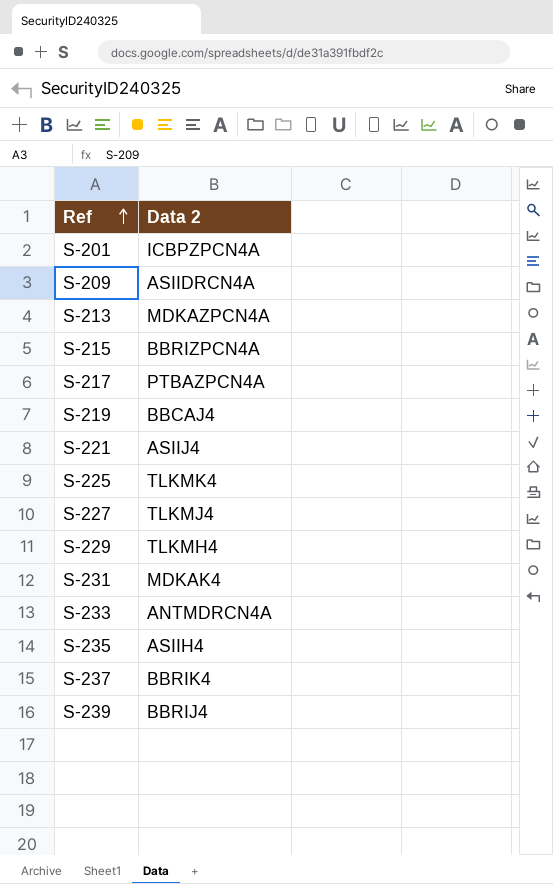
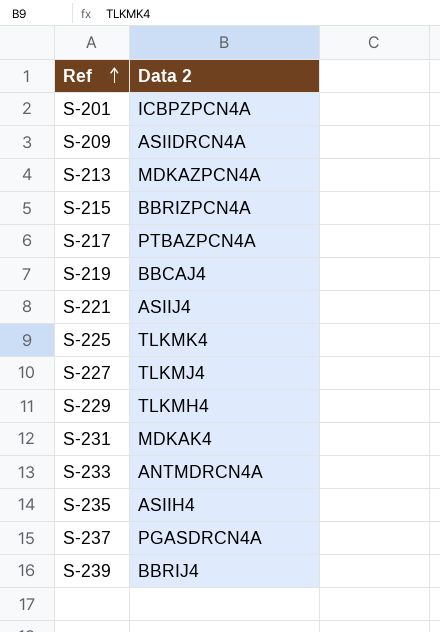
S-237 | Data 2: BBRIK4 -> PGASDRCN4A

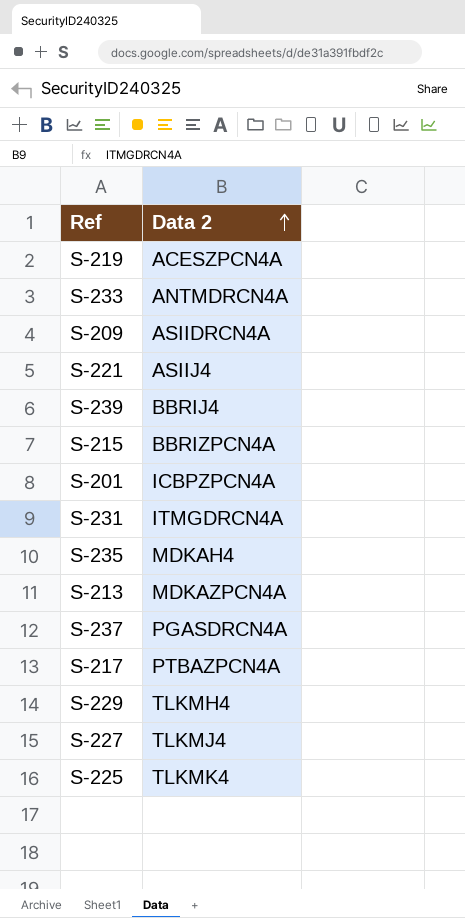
row order: Ref ascending -> Data 2 ascending
S-219 | Data 2: BBCAJ4 -> ACESZPCN4A
S-231 | Data 2: MDKAK4 -> ITMGDRCN4A
S-235 | Data 2: ASIIH4 -> MDKAH4

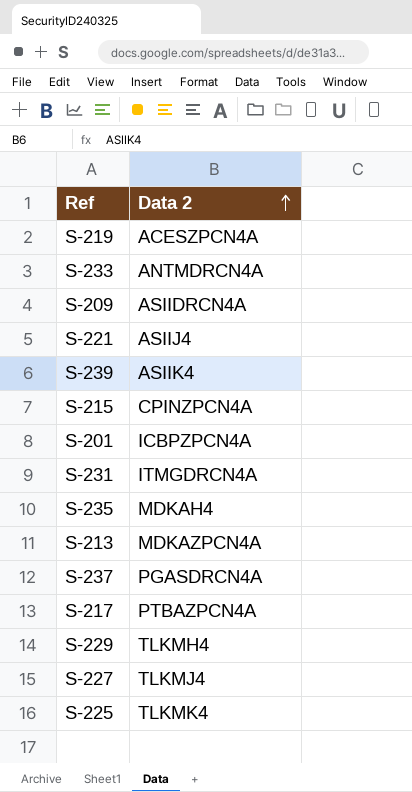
S-239 | Data 2: BBRIJ4 -> ASIIK4
S-215 | Data 2: BBRIZPCN4A -> CPINZPCN4A

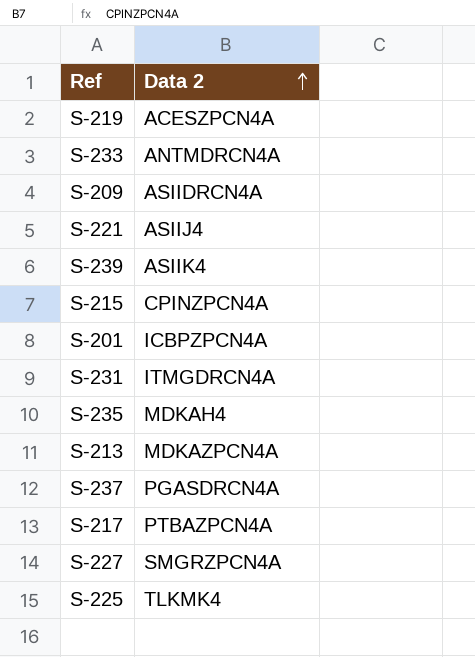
row S-229: TLKMH4 -> none
S-227 | Data 2: TLKMJ4 -> SMGRZPCN4A

